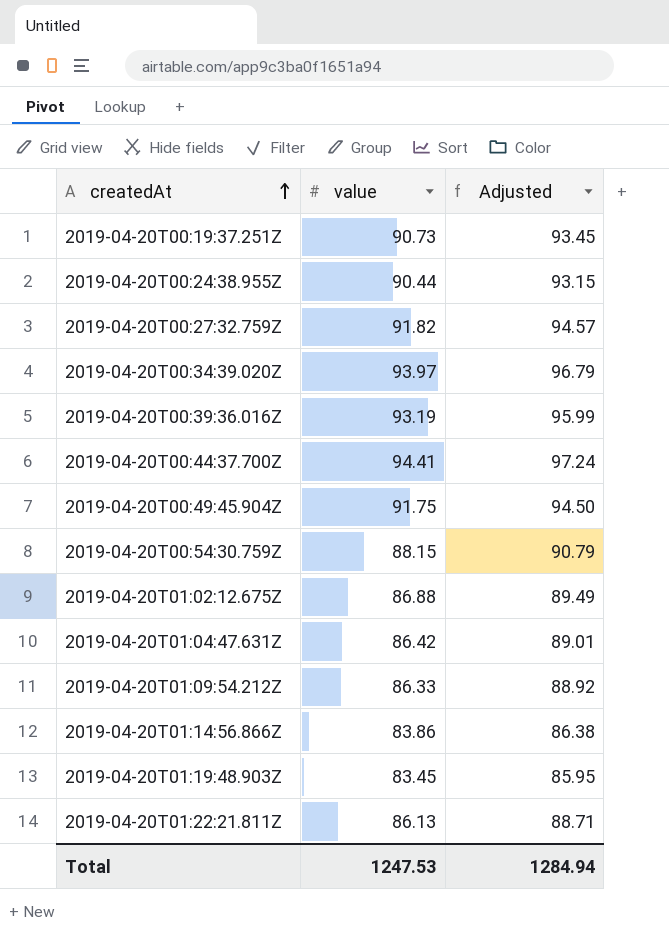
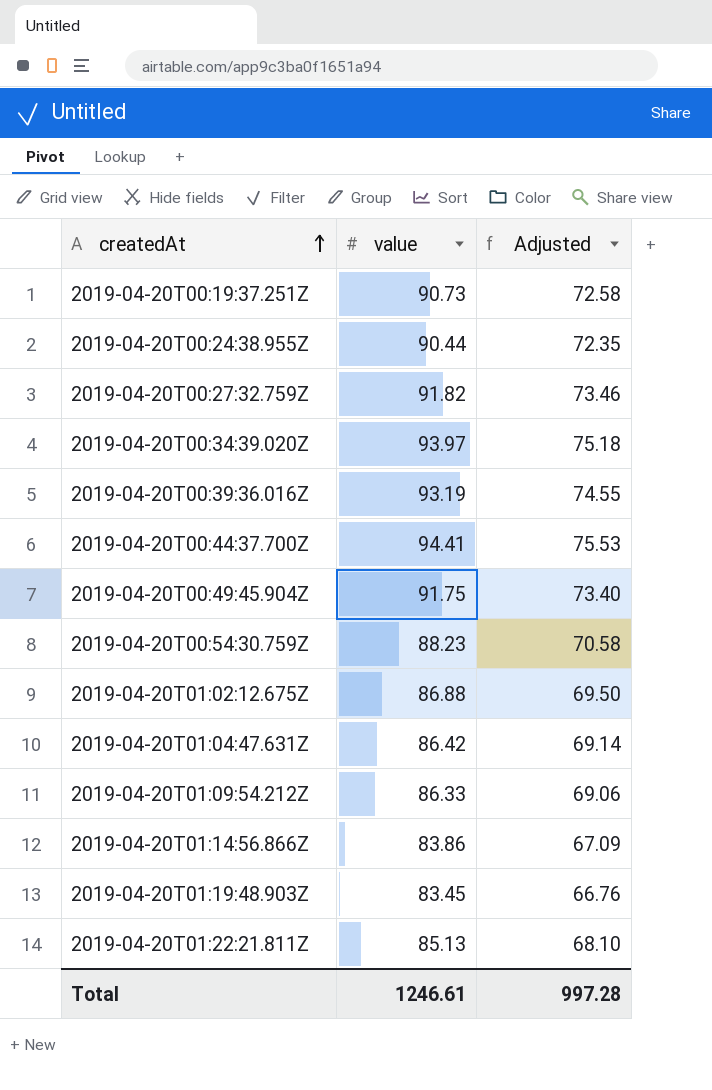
column Adjusted | formula: [value] * 1.03 -> [value] * 0.8
2019-04-20T00:54:30.759Z | value: 88.15 -> 88.23
2019-04-20T01:22:21.811Z | value: 86.13 -> 85.13
Total | value: 1247.53 -> 1246.61
Total | Adjusted: 1284.94 -> 997.28

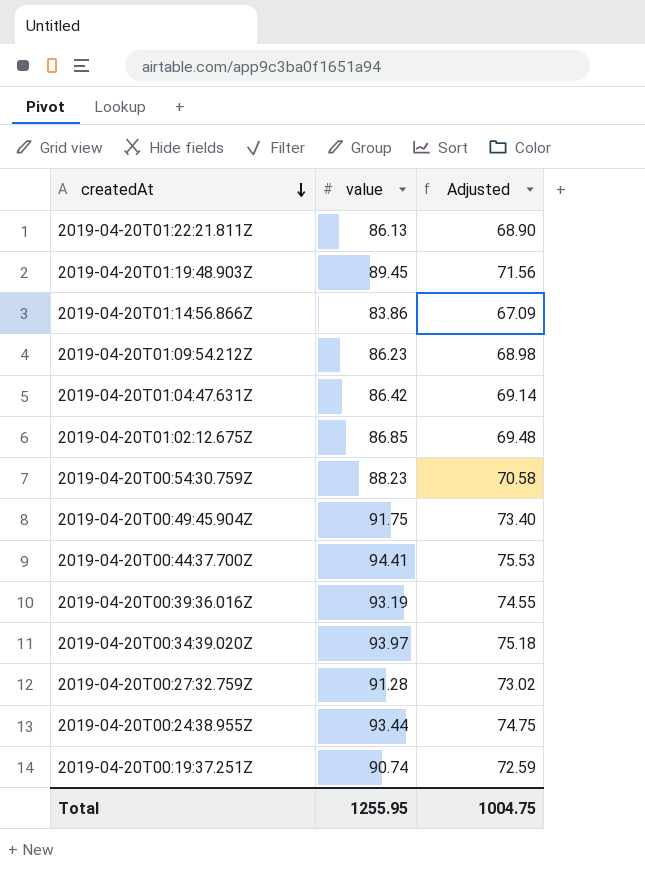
row order: createdAt ascending -> createdAt descending
2019-04-20T01:22:21.811Z | value: 85.13 -> 86.13
2019-04-20T01:22:21.811Z | Adjusted: 68.10 -> 68.90
2019-04-20T01:19:48.903Z | value: 83.45 -> 89.45
2019-04-20T01:19:48.903Z | Adjusted: 66.76 -> 71.56
2019-04-20T01:09:54.212Z | value: 86.33 -> 86.23
2019-04-20T01:09:54.212Z | Adjusted: 69.06 -> 68.98
2019-04-20T01:02:12.675Z | value: 86.88 -> 86.85
2019-04-20T01:02:12.675Z | Adjusted: 69.50 -> 69.48
2019-04-20T00:27:32.759Z | value: 91.82 -> 91.28
2019-04-20T00:27:32.759Z | Adjusted: 73.46 -> 73.02
2019-04-20T00:24:38.955Z | value: 90.44 -> 93.44
2019-04-20T00:24:38.955Z | Adjusted: 72.35 -> 74.75
2019-04-20T00:19:37.251Z | value: 90.73 -> 90.74
2019-04-20T00:19:37.251Z | Adjusted: 72.58 -> 72.59
Total | value: 1246.61 -> 1255.95
Total | Adjusted: 997.28 -> 1004.75

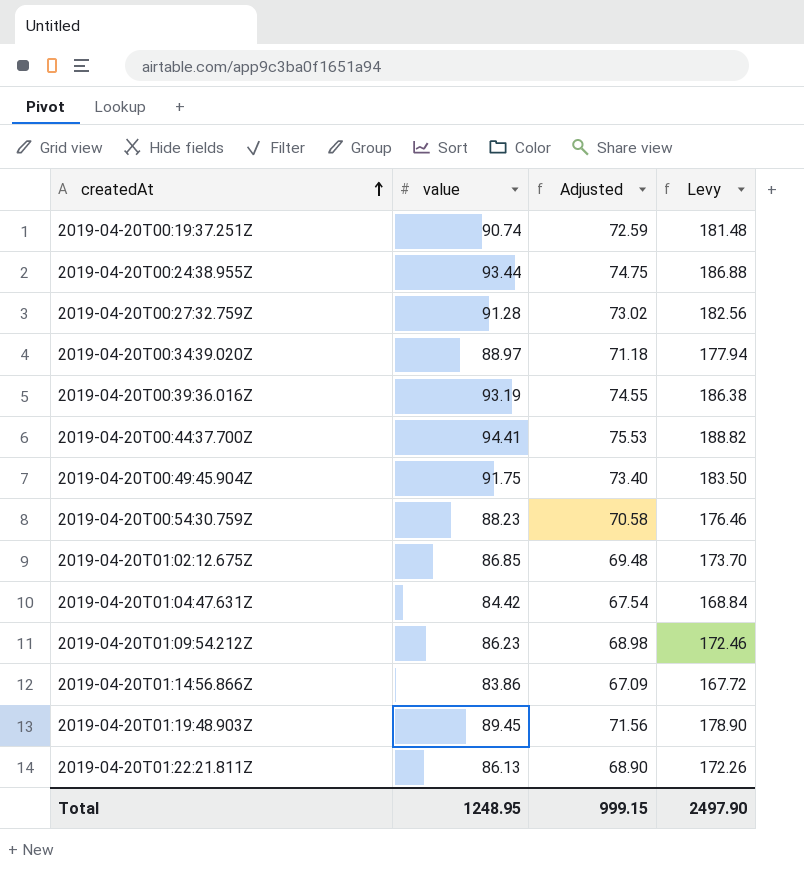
row order: createdAt descending -> createdAt ascending
column Levy | formula: none -> [value] * 2
2019-04-20T00:34:39.020Z | value: 93.97 -> 88.97
2019-04-20T00:34:39.020Z | Adjusted: 75.18 -> 71.18
2019-04-20T01:04:47.631Z | value: 86.42 -> 84.42
2019-04-20T01:04:47.631Z | Adjusted: 69.14 -> 67.54
Total | value: 1255.95 -> 1248.95
Total | Adjusted: 1004.75 -> 999.15

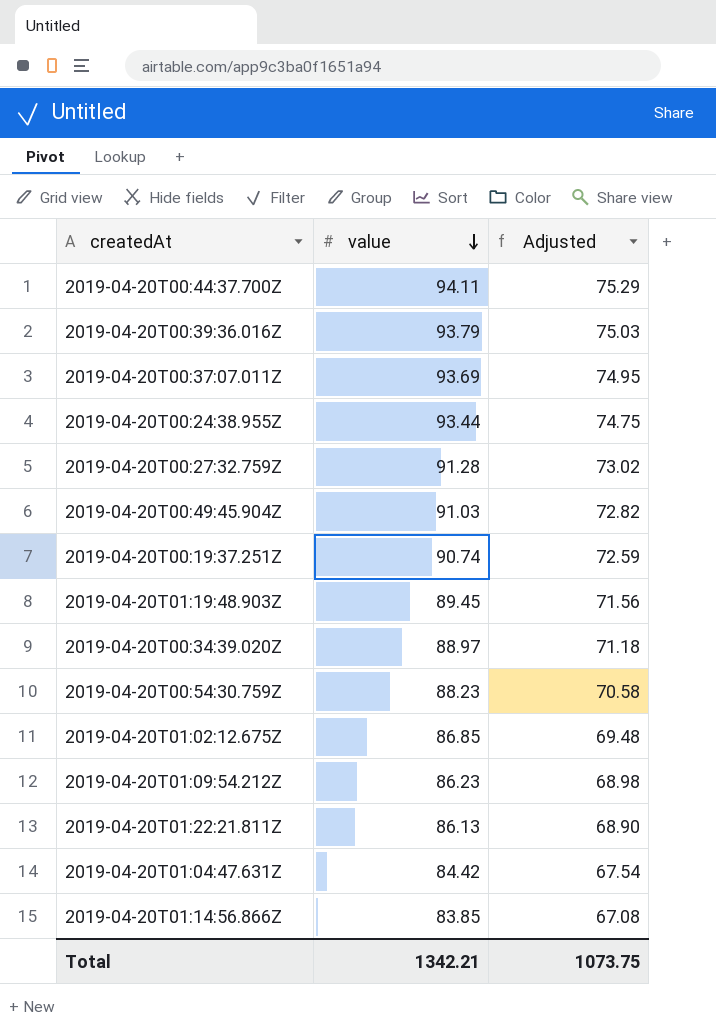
row order: createdAt ascending -> value descending
column Levy | formula: [value] * 2 -> none
2019-04-20T00:44:37.700Z | value: 94.41 -> 94.11
2019-04-20T00:44:37.700Z | Adjusted: 75.53 -> 75.29
2019-04-20T00:39:36.016Z | value: 93.19 -> 93.79
2019-04-20T00:39:36.016Z | Adjusted: 74.55 -> 75.03
row 2019-04-20T00:37:07.011Z: none -> 93.69 | 74.95
2019-04-20T00:49:45.904Z | value: 91.75 -> 91.03
2019-04-20T00:49:45.904Z | Adjusted: 73.40 -> 72.82
2019-04-20T01:14:56.866Z | value: 83.86 -> 83.85
2019-04-20T01:14:56.866Z | Adjusted: 67.09 -> 67.08
Total | value: 1248.95 -> 1342.21
Total | Adjusted: 999.15 -> 1073.75

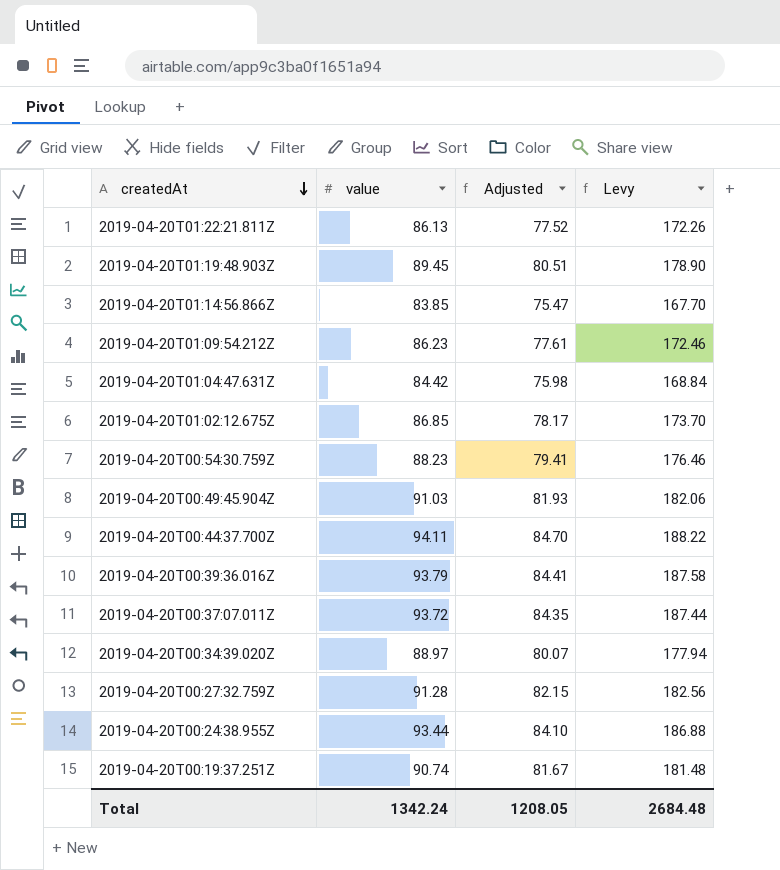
row order: value descending -> createdAt descending
column Adjusted | formula: [value] * 0.8 -> [value] * 0.9
column Levy | formula: none -> [value] * 2
2019-04-20T00:37:07.011Z | value: 93.69 -> 93.72
Total | value: 1342.21 -> 1342.24
Total | Adjusted: 1073.75 -> 1208.05

